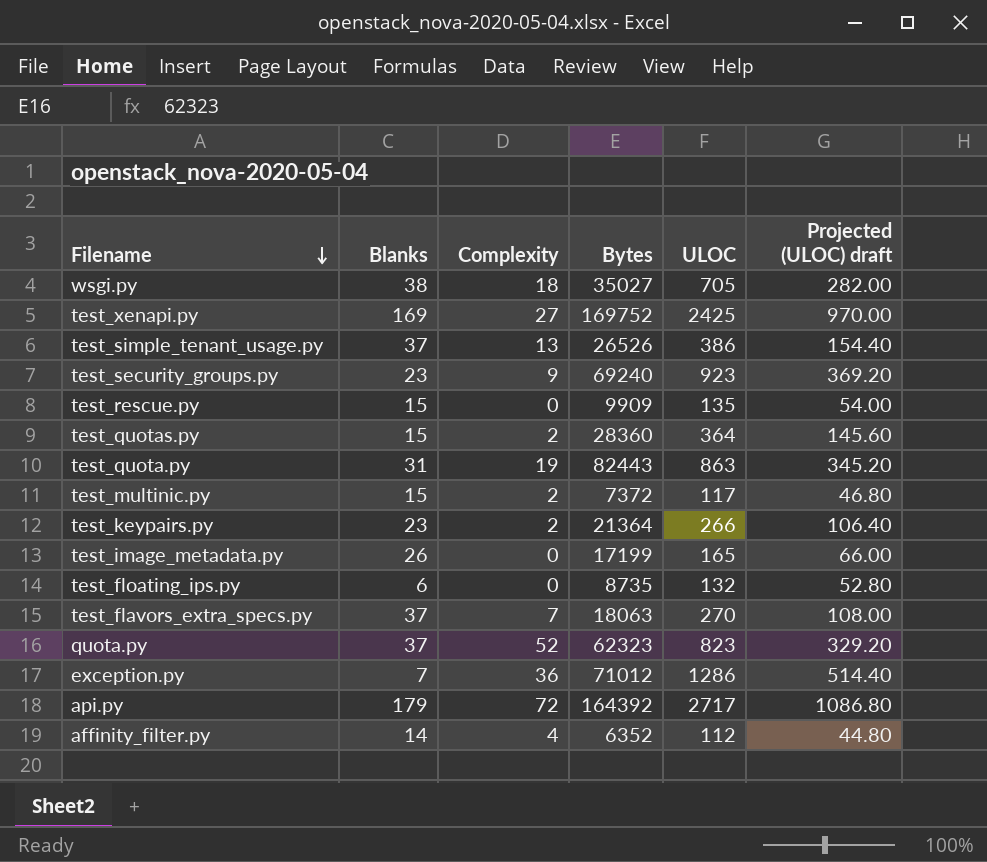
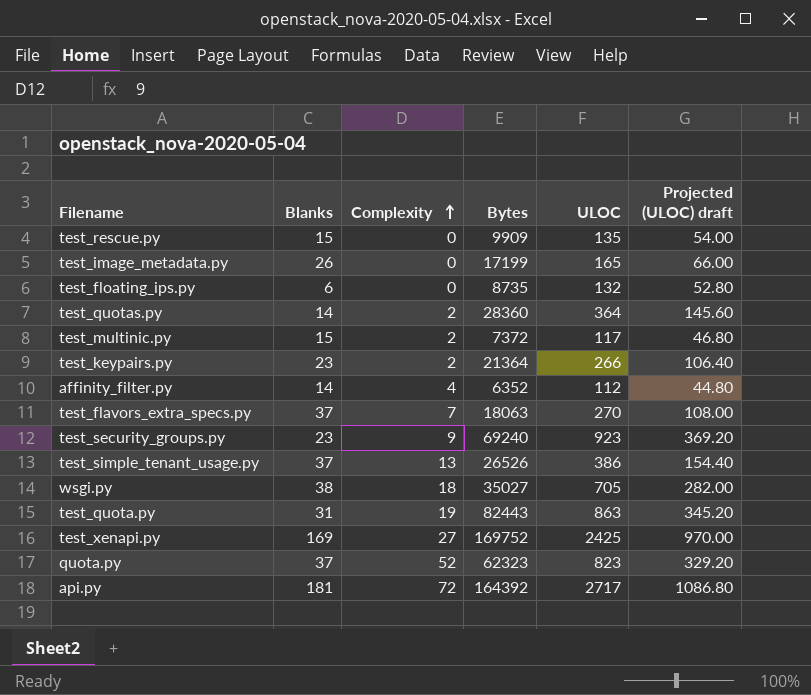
row order: Filename descending -> Complexity ascending
row exception.py: 7 | 36 | 71012 | 1286 | 514.40 -> none
test_quotas.py | Blanks: 15 -> 14
api.py | Blanks: 179 -> 181

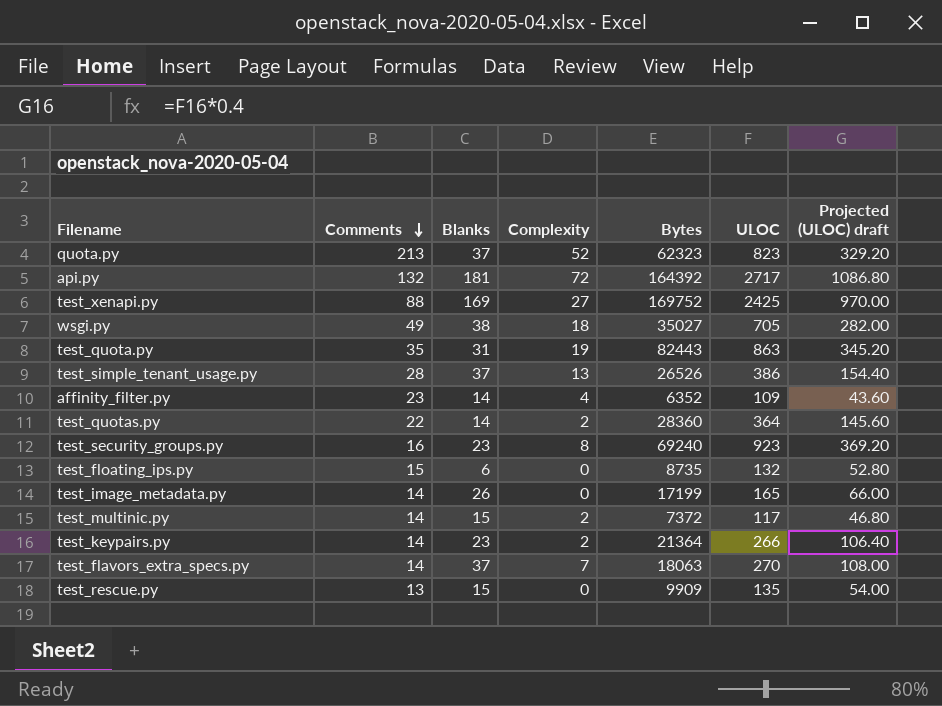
row order: Complexity ascending -> Comments descending
column Comments | position: none -> 2
affinity_filter.py | ULOC: 112 -> 109
affinity_filter.py | Projected (ULOC) draft: 44.80 -> 43.60
test_security_groups.py | Complexity: 9 -> 8

